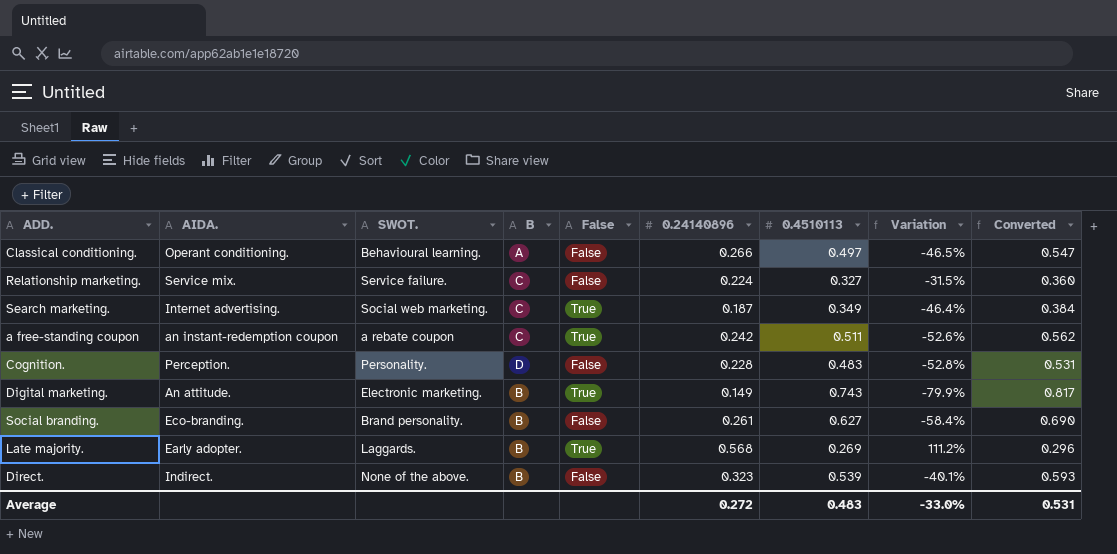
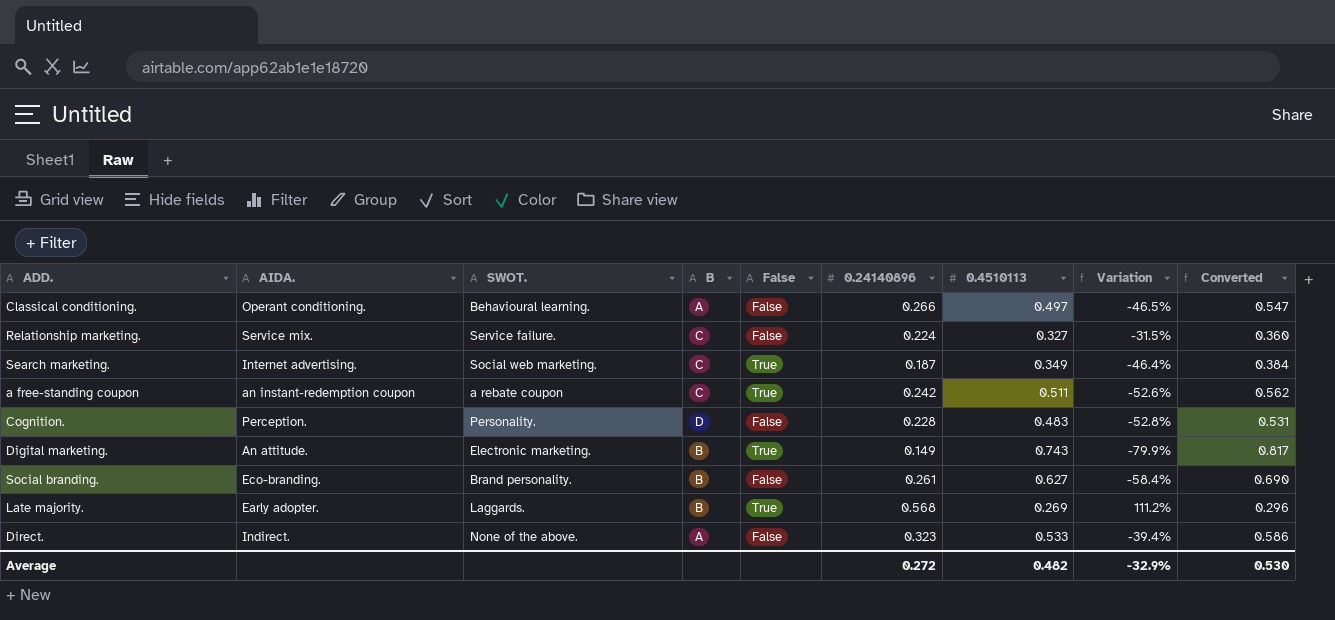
Direct. | B: B -> A
Direct. | 0.4510113: 0.539 -> 0.533
Direct. | Variation: -40.1% -> -39.4%
Direct. | Converted: 0.593 -> 0.586
Average | 0.4510113: 0.483 -> 0.482
Average | Variation: -33.0% -> -32.9%
Average | Converted: 0.531 -> 0.530

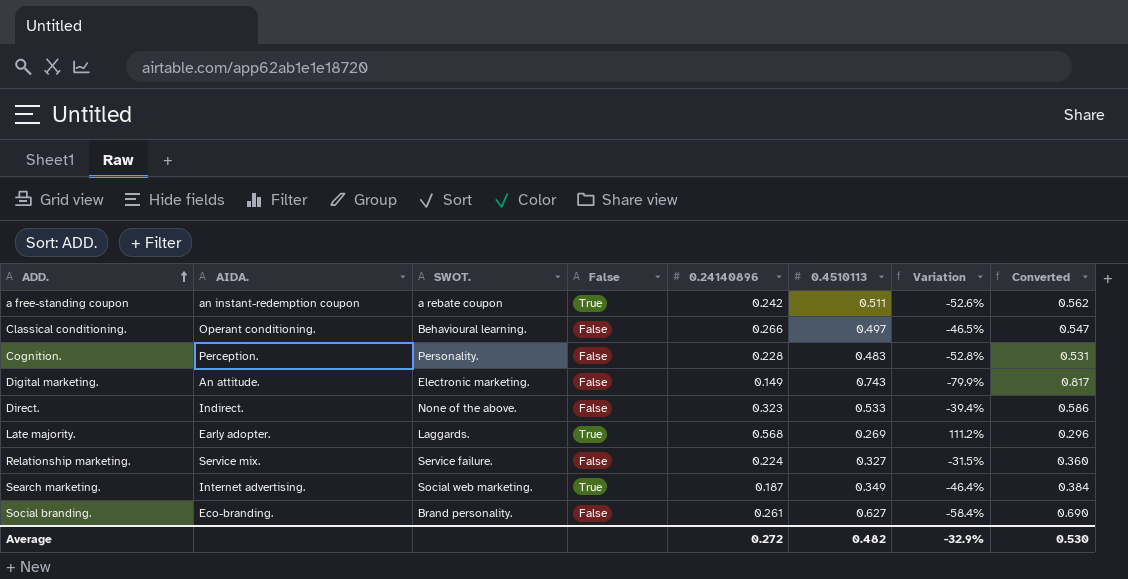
row order: none -> ADD. ascending
column B | position: 4 -> none
Digital marketing. | False: True -> False

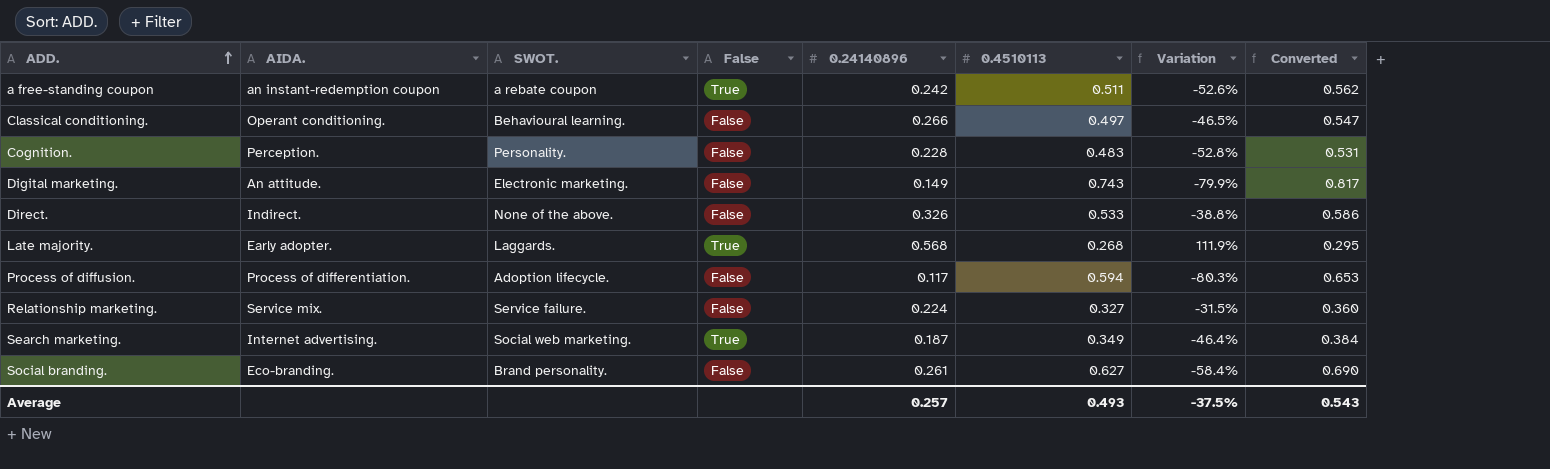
Direct. | 0.24140896: 0.323 -> 0.326
Direct. | Variation: -39.4% -> -38.8%
Late majority. | 0.4510113: 0.269 -> 0.268
Late majority. | Variation: 111.2% -> 111.9%
Late majority. | Converted: 0.296 -> 0.295
row Process of diffusion.: none -> Process of differentiation. | Adoption lifecycle. | False | 0.117 | 0.594 | -80.3% | 0.653
Average | 0.24140896: 0.272 -> 0.257
Average | 0.4510113: 0.482 -> 0.493
Average | Variation: -32.9% -> -37.5%
Average | Converted: 0.530 -> 0.543

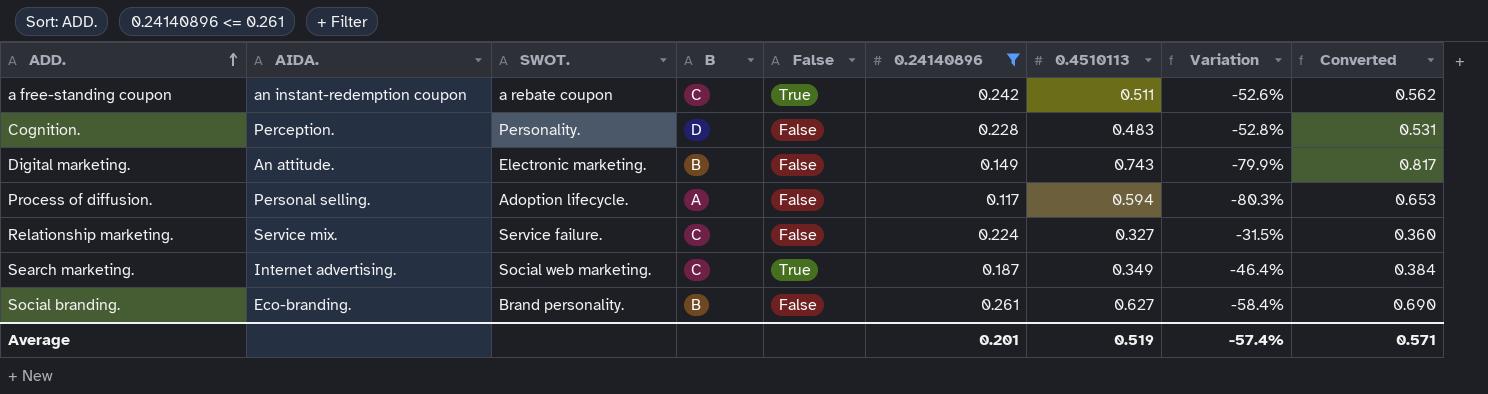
filter: none -> 0.24140896 <= 0.261
column B | position: none -> 4
Process of diffusion. | AIDA.: Process of differentiation. -> Personal selling.
Average | 0.24140896: 0.257 -> 0.201
Average | 0.4510113: 0.493 -> 0.519
Average | Variation: -37.5% -> -57.4%
Average | Converted: 0.543 -> 0.571

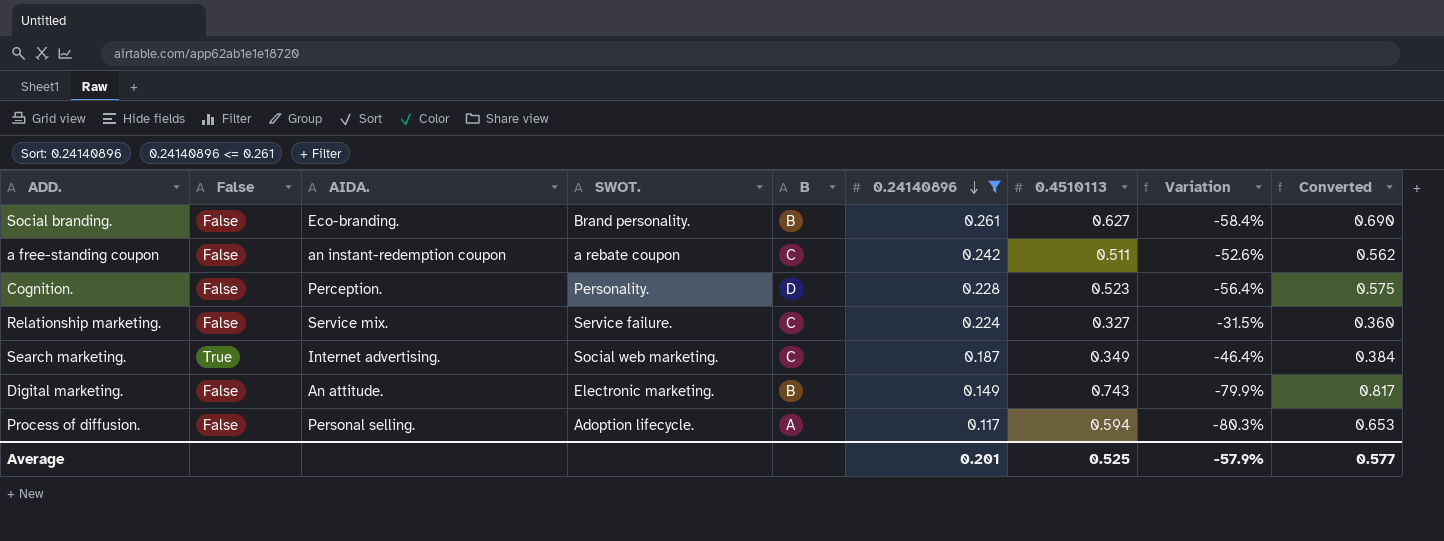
row order: ADD. ascending -> 0.24140896 descending
column False | position: 5 -> 2
a free-standing coupon | False: True -> False
Cognition. | 0.4510113: 0.483 -> 0.523
Cognition. | Variation: -52.8% -> -56.4%
Cognition. | Converted: 0.531 -> 0.575
Average | 0.4510113: 0.519 -> 0.525
Average | Variation: -57.4% -> -57.9%
Average | Converted: 0.571 -> 0.577

